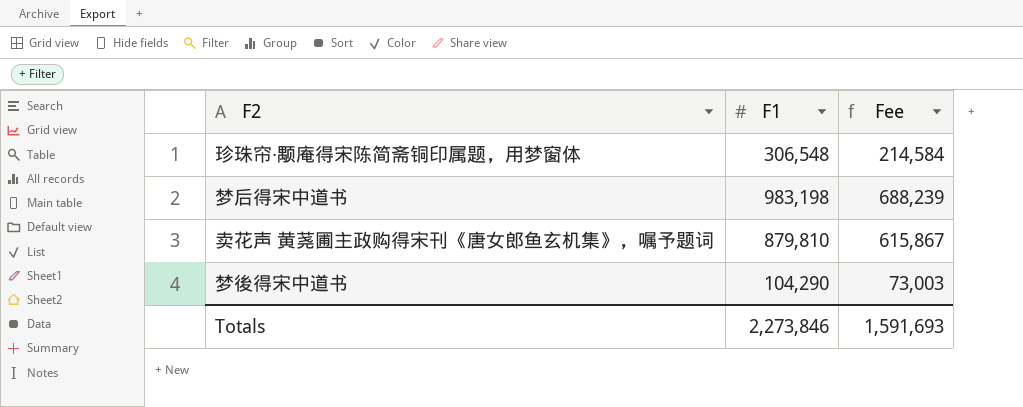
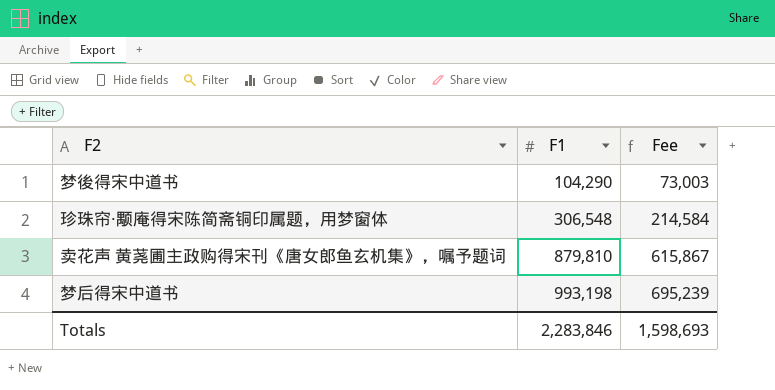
row order: none -> F1 ascending
梦后得宋中道书 | F1: 983,198 -> 993,198
梦后得宋中道书 | Fee: 688,239 -> 695,239
Totals | F1: 2,273,846 -> 2,283,846
Totals | Fee: 1,591,693 -> 1,598,693

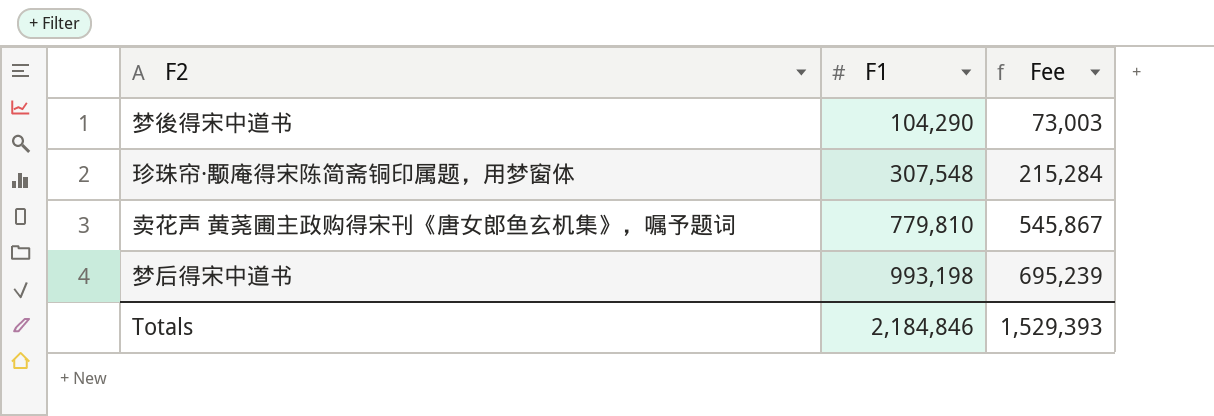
珍珠帘·颙庵得宋陈简斋铜印属题，用梦窗体 | F1: 306,548 -> 307,548
珍珠帘·颙庵得宋陈简斋铜印属题，用梦窗体 | Fee: 214,584 -> 215,284
卖花声 黄荛圃主政购得宋刊《唐女郎鱼玄机集》，嘱予题词 | F1: 879,810 -> 779,810
卖花声 黄荛圃主政购得宋刊《唐女郎鱼玄机集》，嘱予题词 | Fee: 615,867 -> 545,867
Totals | F1: 2,283,846 -> 2,184,846
Totals | Fee: 1,598,693 -> 1,529,393

